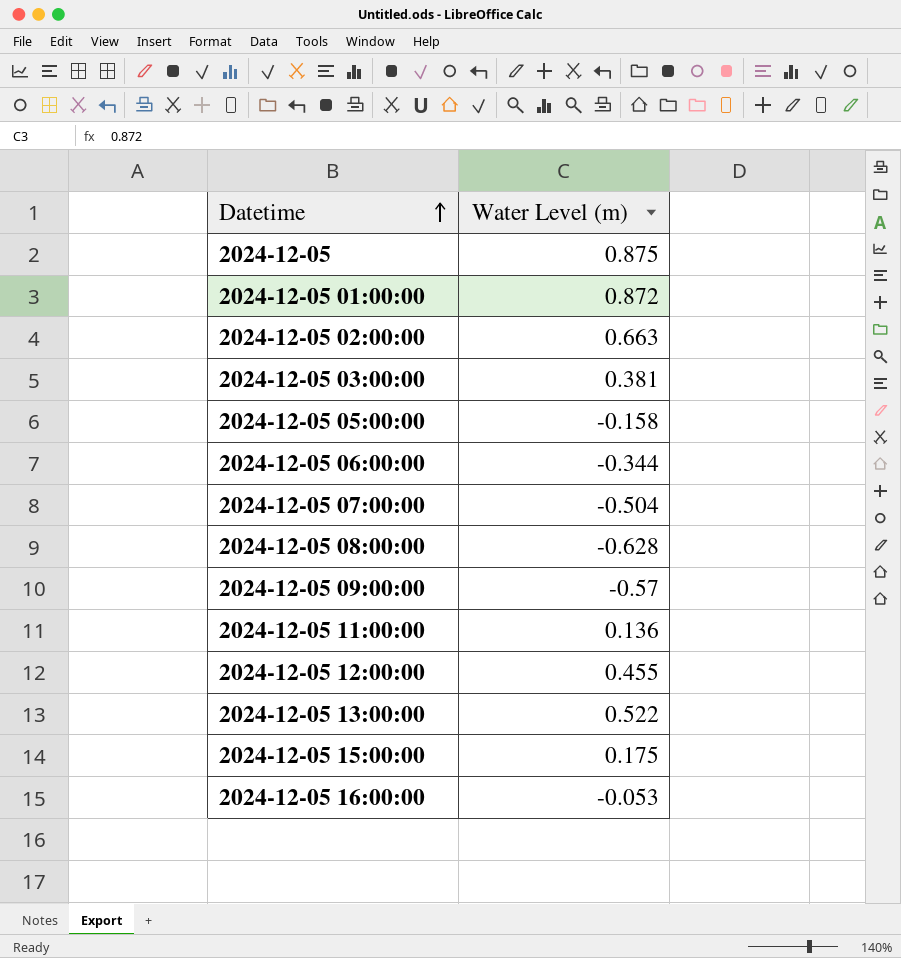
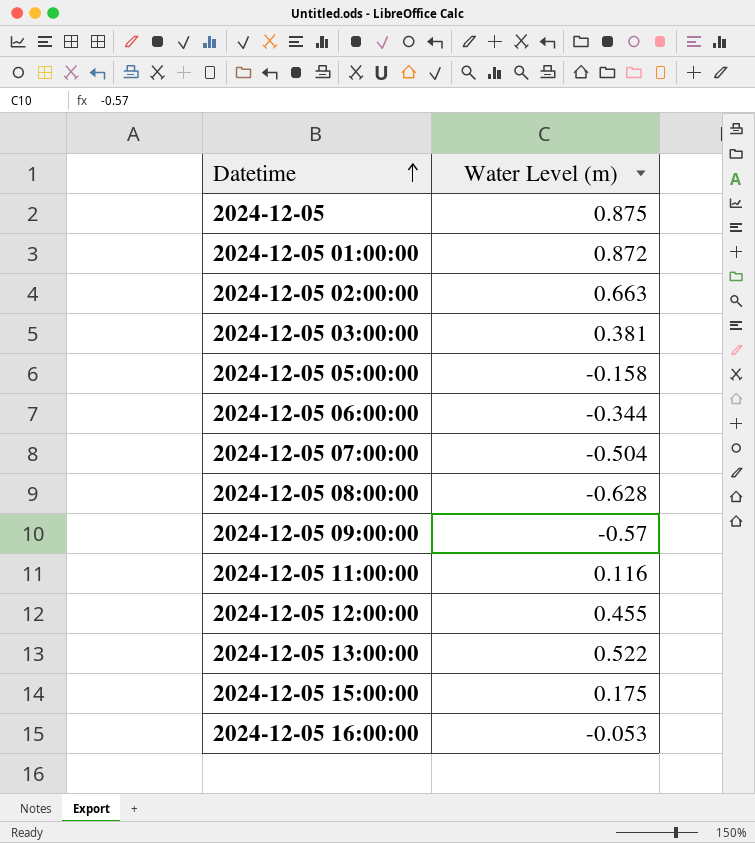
2024-12-05 11:00:00 | Water Level (m): 0.136 -> 0.116

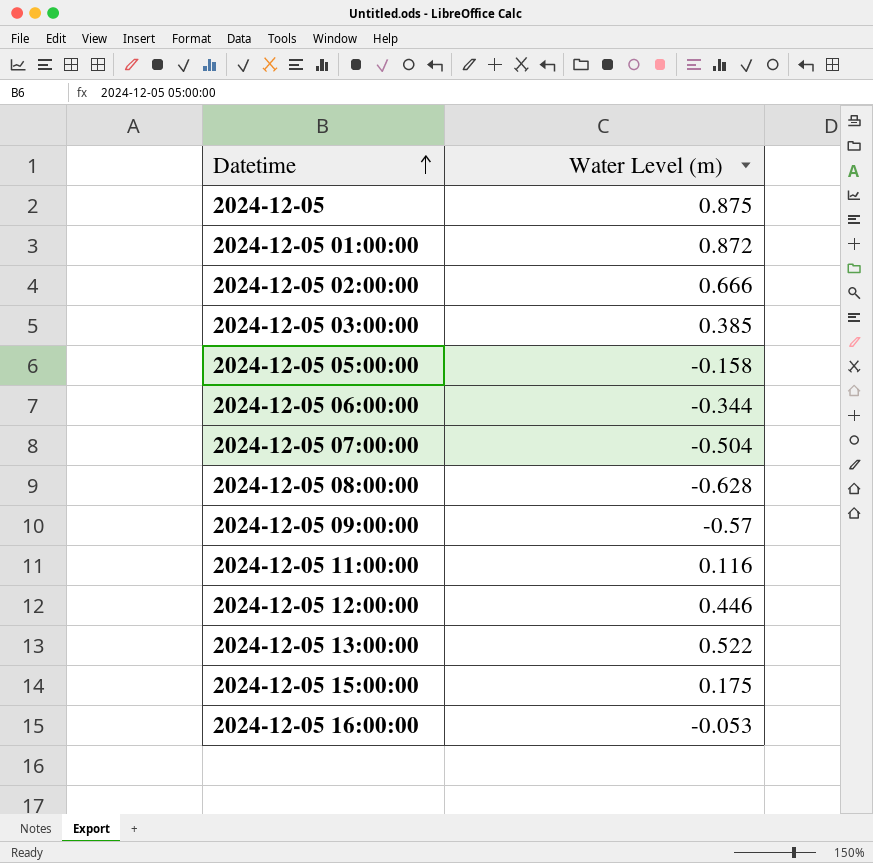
2024-12-05 02:00:00 | Water Level (m): 0.663 -> 0.666
2024-12-05 03:00:00 | Water Level (m): 0.381 -> 0.385
2024-12-05 12:00:00 | Water Level (m): 0.455 -> 0.446

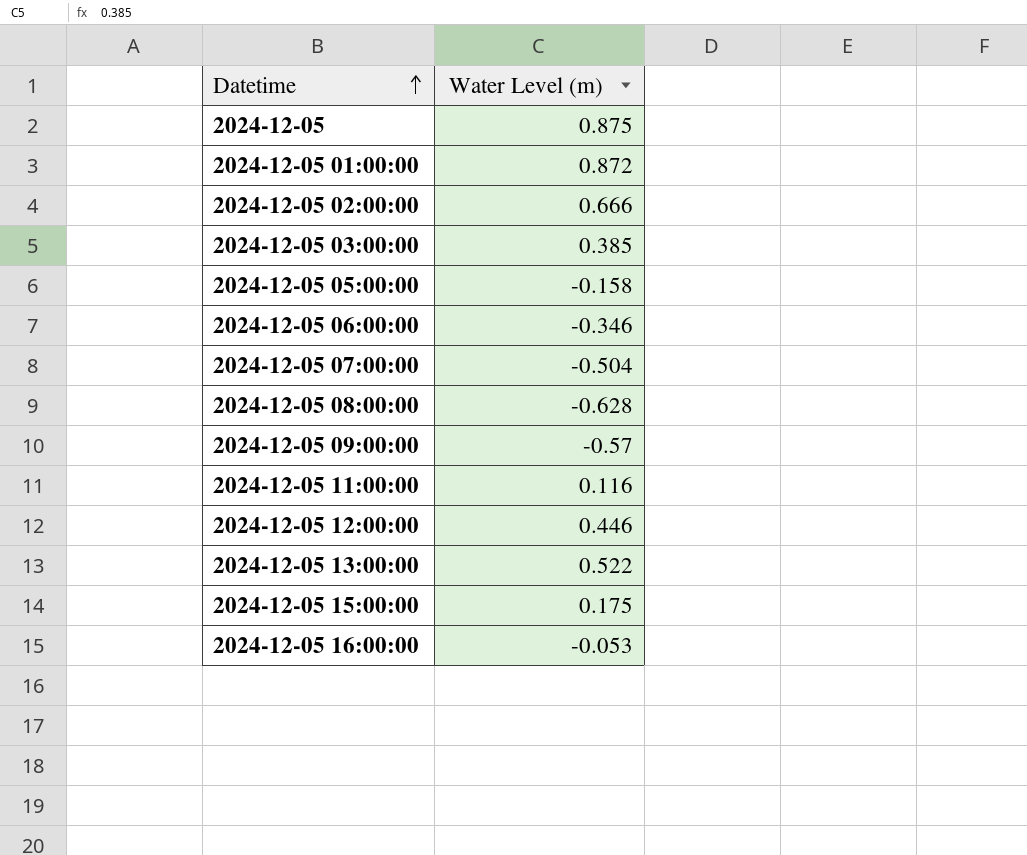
2024-12-05 06:00:00 | Water Level (m): -0.344 -> -0.346

